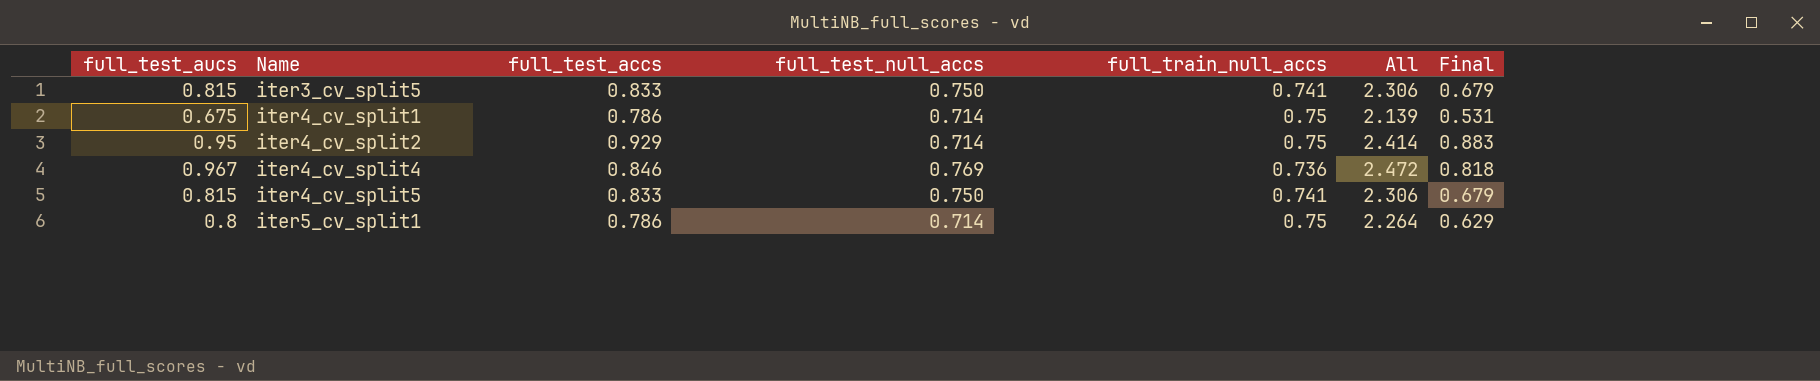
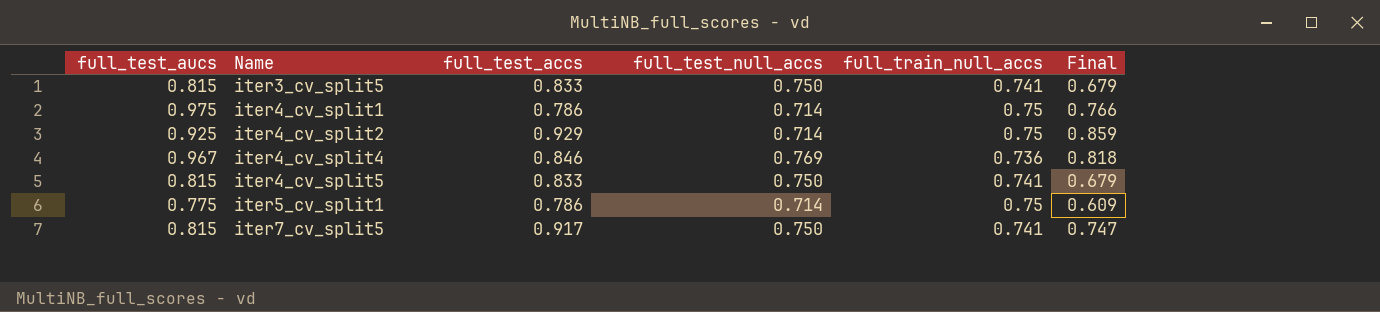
column All | formula: [full_test_aucs] + [full_test_null_accs] + [full_train_null_accs] -> none
iter4_cv_split1 | full_test_aucs: 0.675 -> 0.975
iter4_cv_split1 | Final: 0.531 -> 0.766
iter4_cv_split2 | full_test_aucs: 0.95 -> 0.925
iter4_cv_split2 | Final: 0.883 -> 0.859
iter5_cv_split1 | full_test_aucs: 0.8 -> 0.775
iter5_cv_split1 | Final: 0.629 -> 0.609
row iter7_cv_split5: none -> 0.815 | 0.917 | 0.750 | 0.741 | 0.747

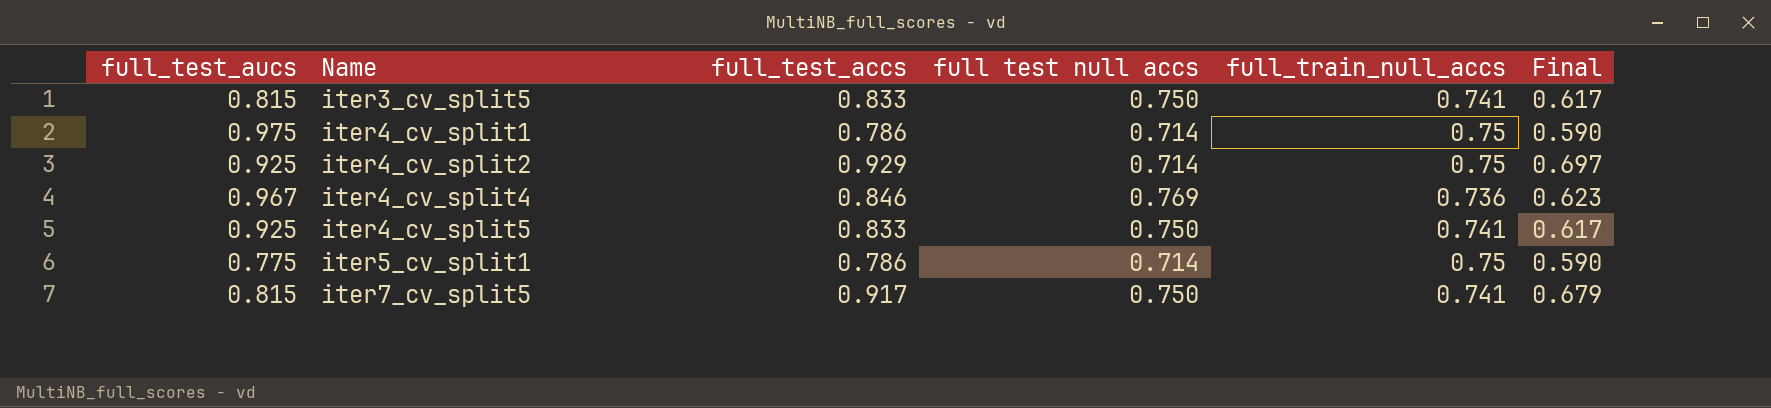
column name: full_test_null_accs -> full test null accs
column Final | formula: [full_test_aucs] * [full_test_accs] -> [full_test_accs] * [full_train_null_accs]
iter4_cv_split5 | full_test_aucs: 0.815 -> 0.925

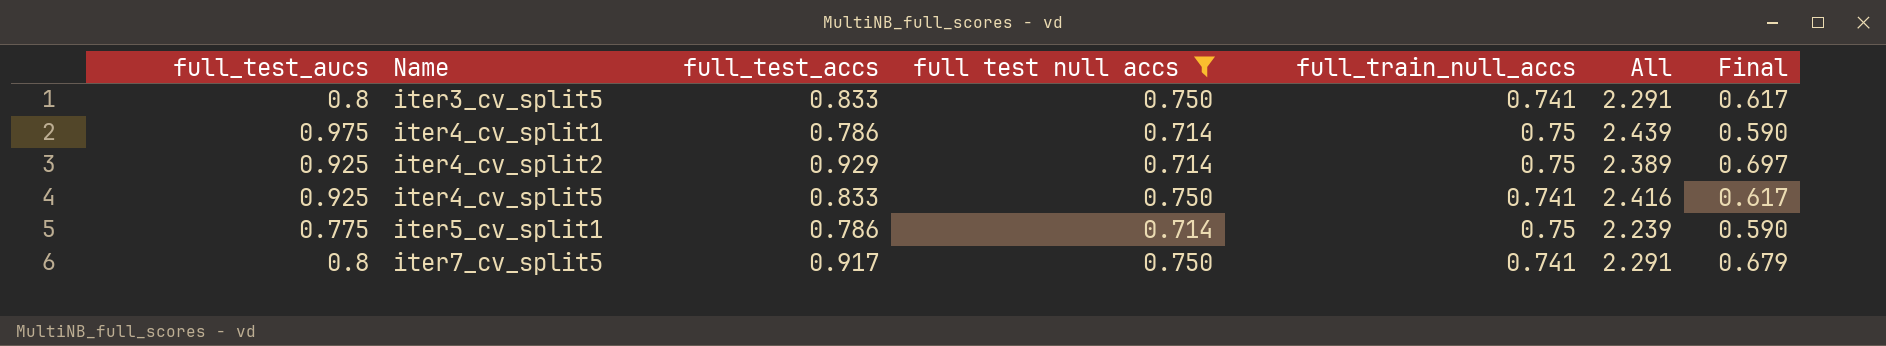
filter: none -> full test null accs != 0.769
column All | formula: none -> [full_test_aucs] + [full test null accs] + [full_train_null_accs]
iter3_cv_split5 | full_test_aucs: 0.815 -> 0.8
iter7_cv_split5 | full_test_aucs: 0.815 -> 0.8

